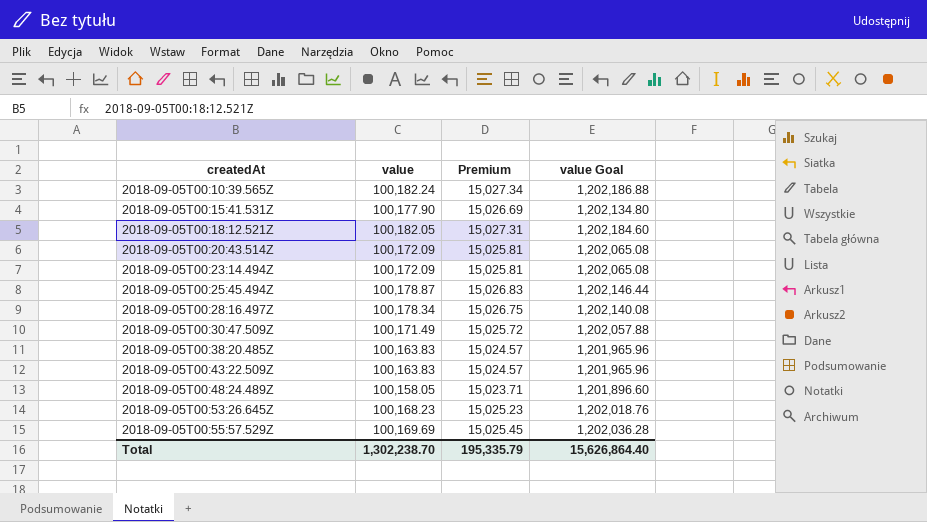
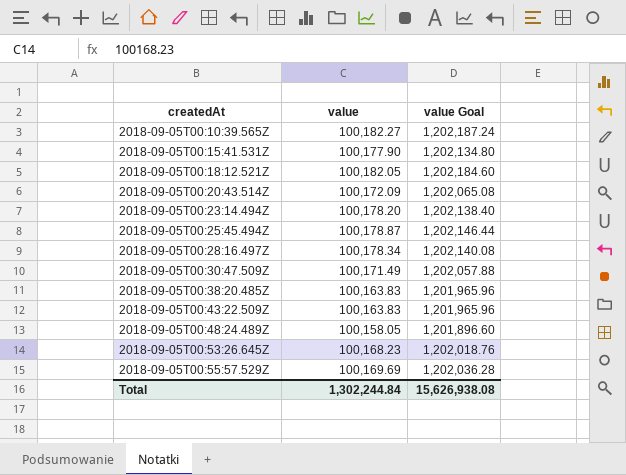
column Premium | formula: [value] * 0.15 -> none
2018-09-05T00:10:39.565Z | value: 100,182.24 -> 100,182.27
2018-09-05T00:10:39.565Z | value Goal: 1,202,186.88 -> 1,202,187.24
2018-09-05T00:23:14.494Z | value: 100,172.09 -> 100,178.20
2018-09-05T00:23:14.494Z | value Goal: 1,202,065.08 -> 1,202,138.40
Total | value: 1,302,238.70 -> 1,302,244.84
Total | value Goal: 15,626,864.40 -> 15,626,938.08

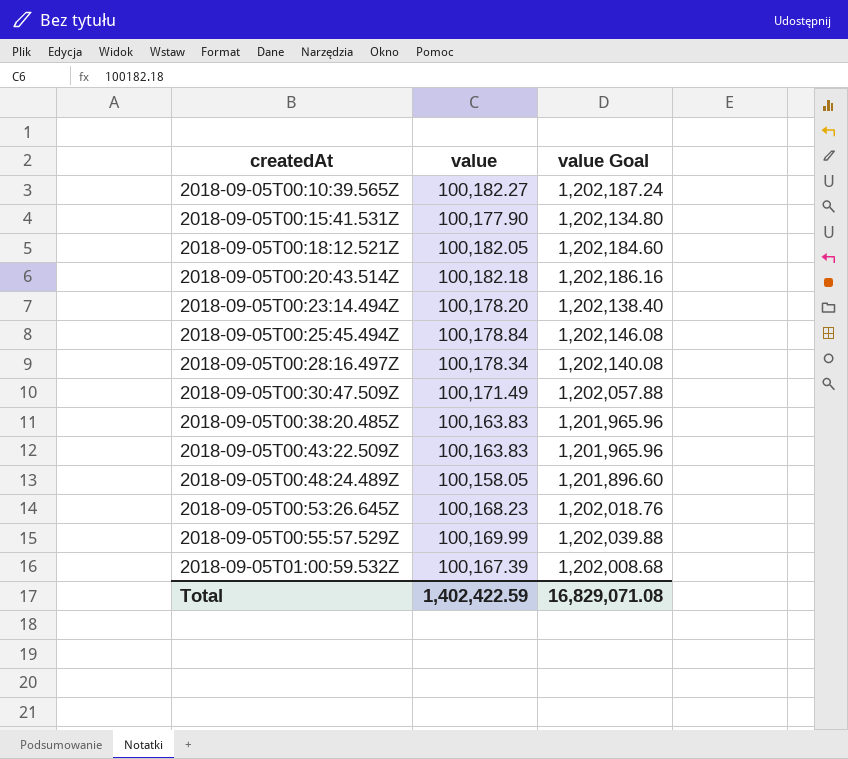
2018-09-05T00:20:43.514Z | value: 100,172.09 -> 100,182.18
2018-09-05T00:20:43.514Z | value Goal: 1,202,065.08 -> 1,202,186.16
2018-09-05T00:25:45.494Z | value: 100,178.87 -> 100,178.84
2018-09-05T00:25:45.494Z | value Goal: 1,202,146.44 -> 1,202,146.08
2018-09-05T00:55:57.529Z | value: 100,169.69 -> 100,169.99
2018-09-05T00:55:57.529Z | value Goal: 1,202,036.28 -> 1,202,039.88
row 2018-09-05T01:00:59.532Z: none -> 100,167.39 | 1,202,008.68
Total | value: 1,302,244.84 -> 1,402,422.59
Total | value Goal: 15,626,938.08 -> 16,829,071.08

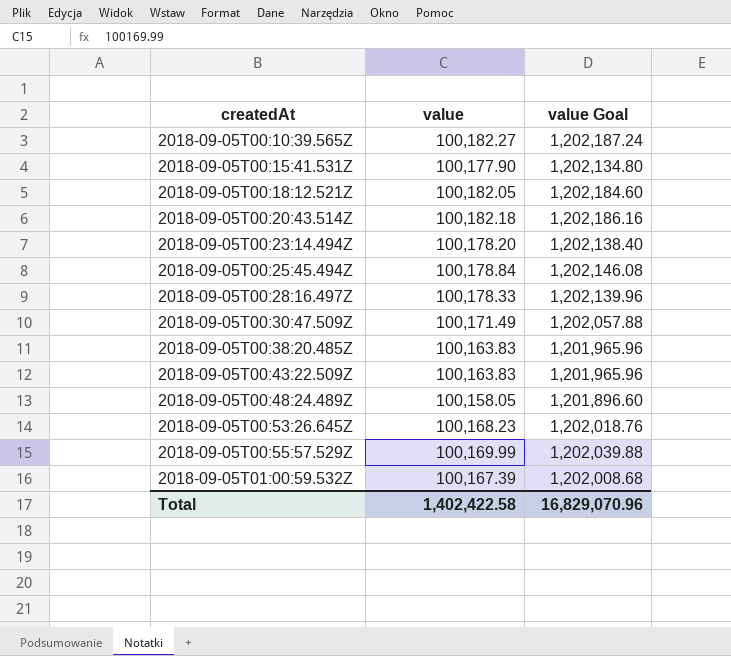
2018-09-05T00:28:16.497Z | value: 100,178.34 -> 100,178.33
2018-09-05T00:28:16.497Z | value Goal: 1,202,140.08 -> 1,202,139.96
Total | value: 1,402,422.59 -> 1,402,422.58
Total | value Goal: 16,829,071.08 -> 16,829,070.96

